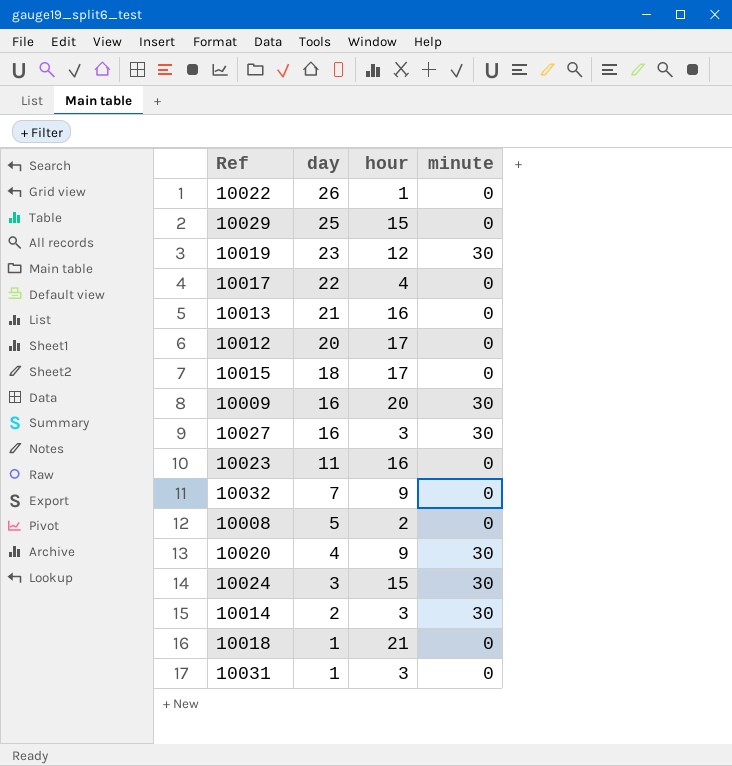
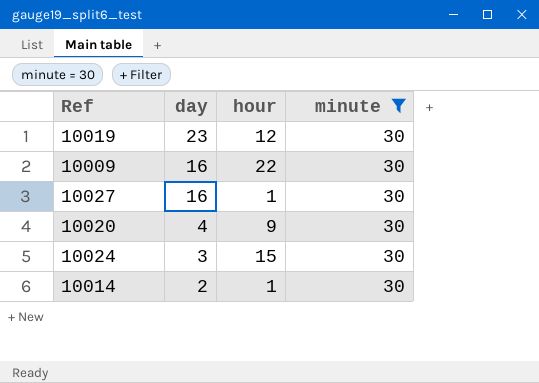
filter: none -> minute = 30
10009 | hour: 20 -> 22
10027 | hour: 3 -> 1
10014 | hour: 3 -> 1

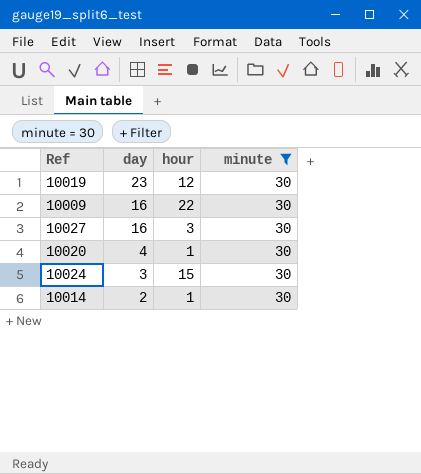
10027 | hour: 1 -> 3
10020 | hour: 9 -> 1

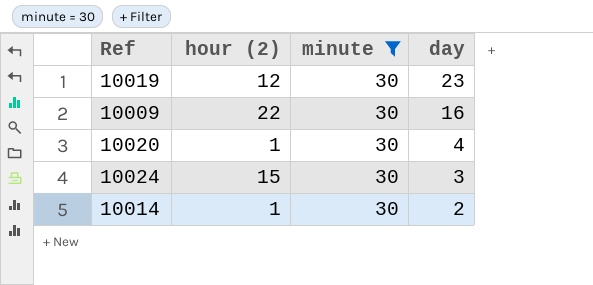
column name: hour -> hour (2)
column day | position: 2 -> 4
row 10027: 16 | 3 | 30 -> none

